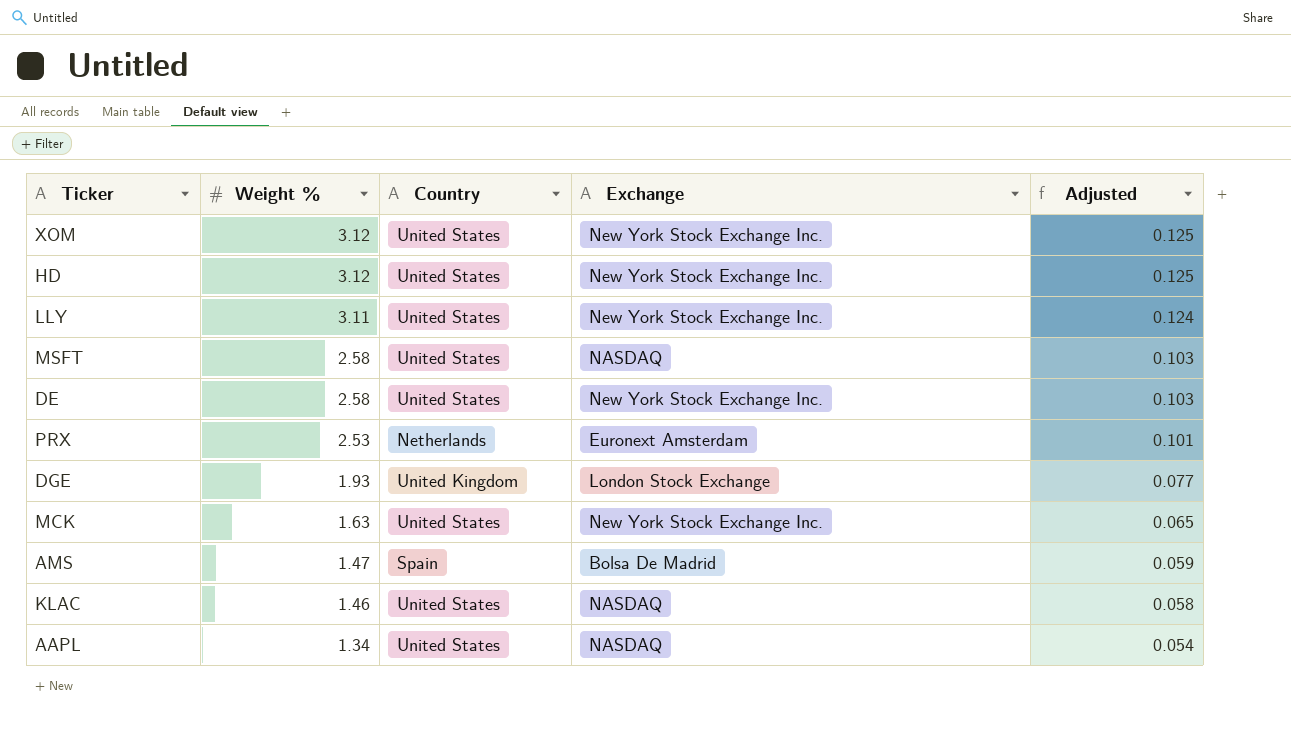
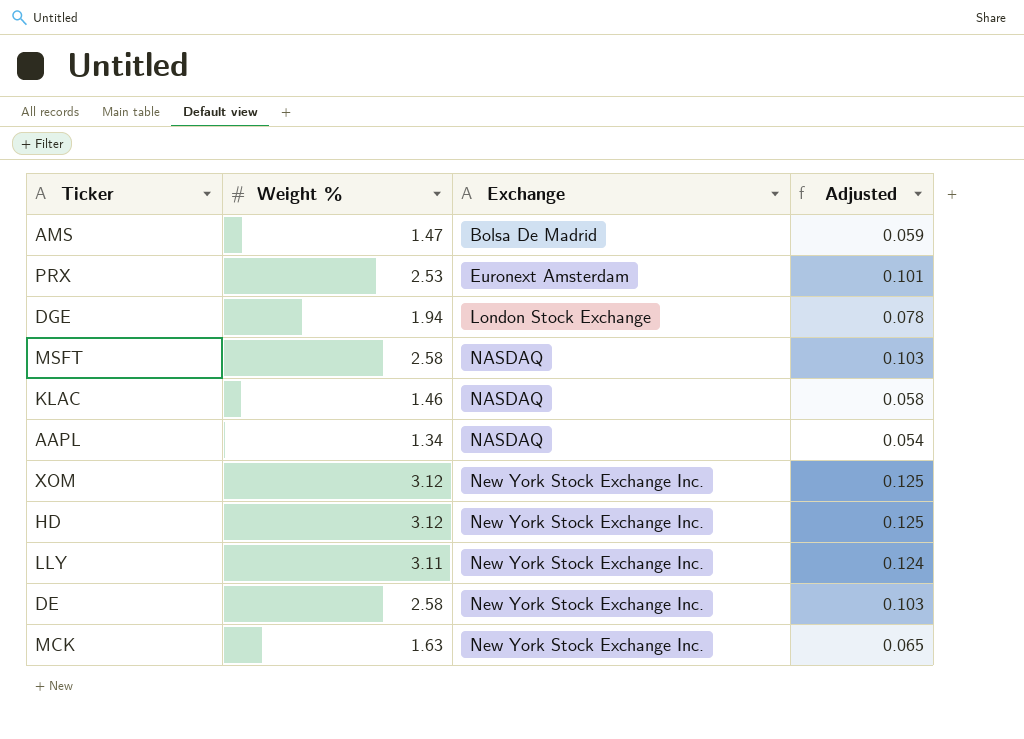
row order: Weight % descending -> Exchange ascending
column Country | position: 3 -> none
DGE | Weight %: 1.93 -> 1.94
DGE | Adjusted: 0.077 -> 0.078

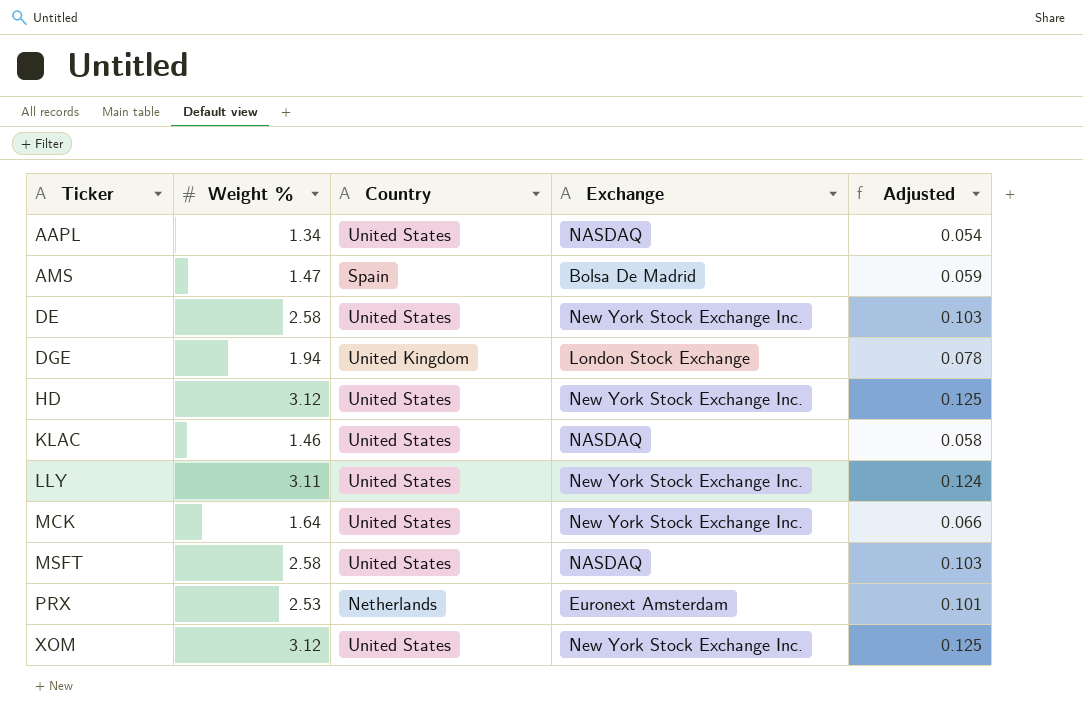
row order: Exchange ascending -> Ticker ascending
column Country | position: none -> 3
MCK | Weight %: 1.63 -> 1.64
MCK | Adjusted: 0.065 -> 0.066

